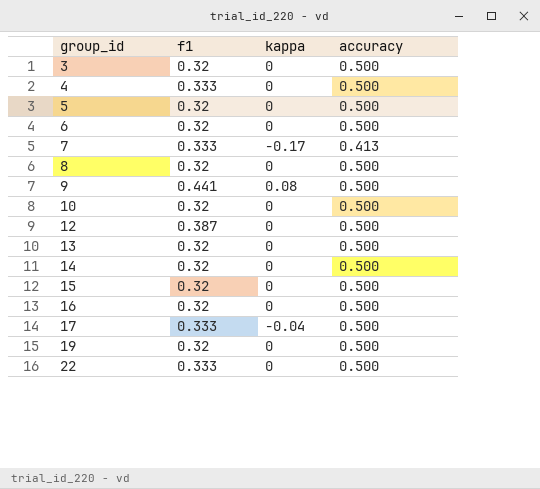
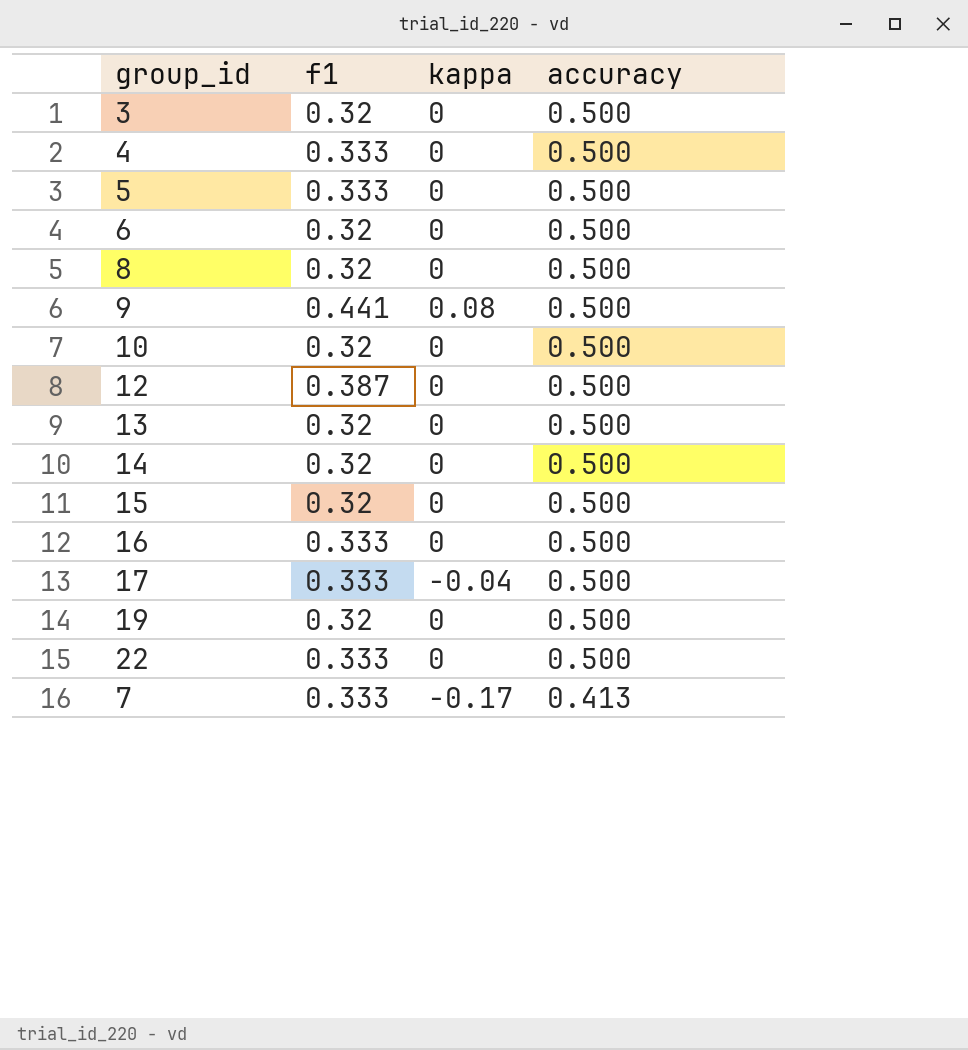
row order: group_id ascending -> accuracy descending
5 | f1: 0.32 -> 0.333
16 | f1: 0.32 -> 0.333

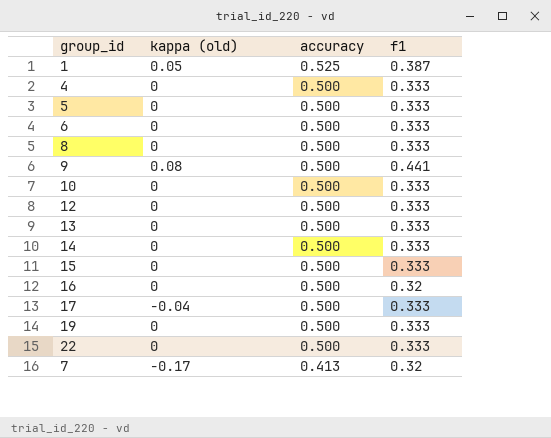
column name: kappa -> kappa (old)
column f1 | position: 2 -> 4
row 3: 0.32 | 0 | 0.500 -> none
row 1: none -> 0.05 | 0.525 | 0.387
6 | f1: 0.32 -> 0.333
8 | f1: 0.32 -> 0.333
10 | f1: 0.32 -> 0.333
12 | f1: 0.387 -> 0.333
13 | f1: 0.32 -> 0.333
14 | f1: 0.32 -> 0.333
15 | f1: 0.32 -> 0.333
16 | f1: 0.333 -> 0.32
19 | f1: 0.32 -> 0.333
7 | f1: 0.333 -> 0.32

